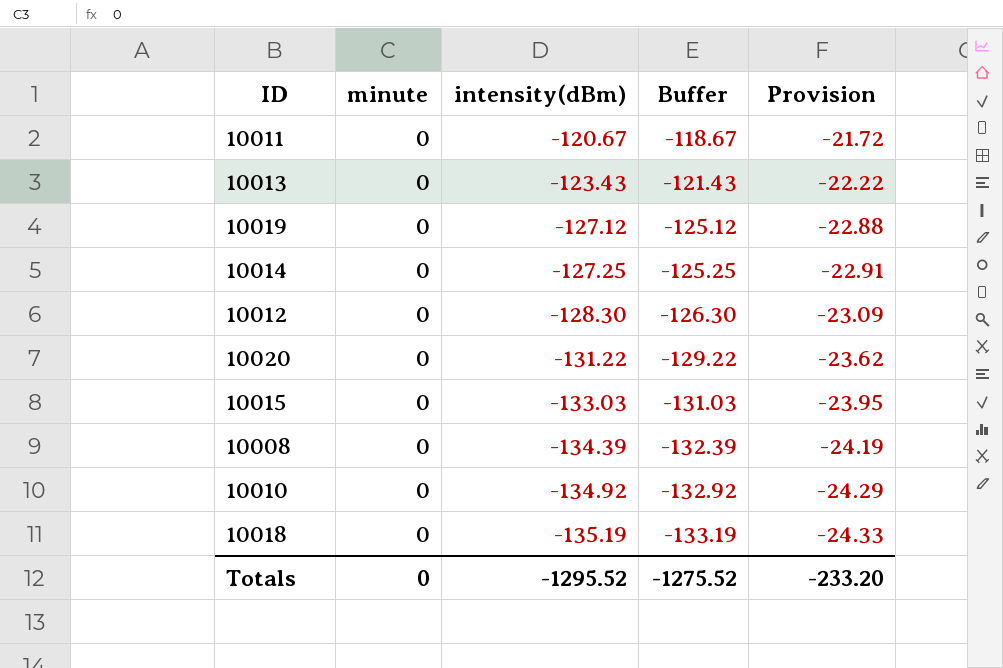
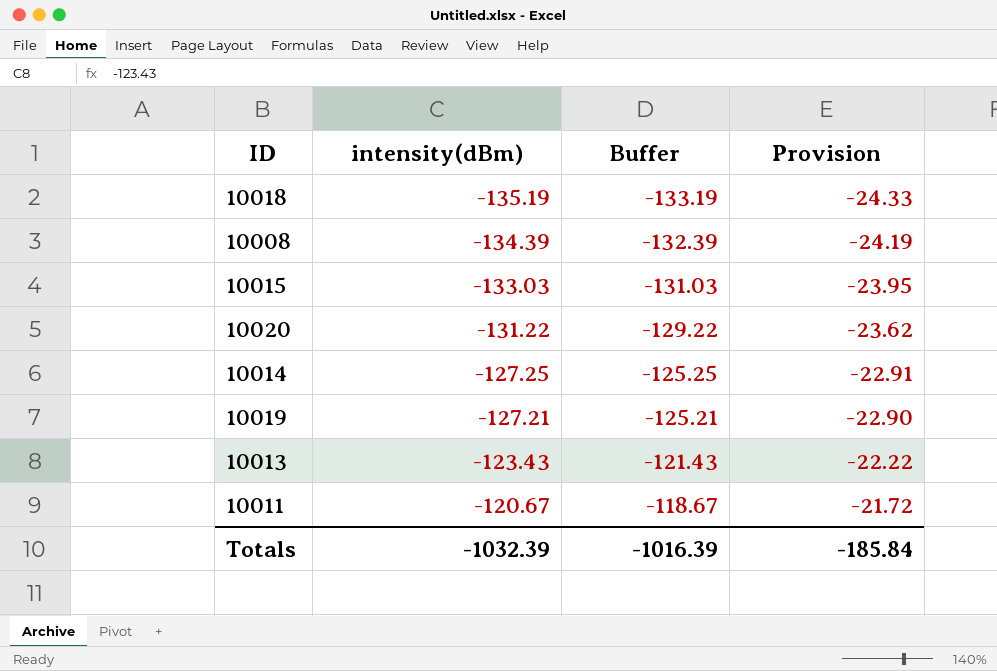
row order: intensity(dBm) descending -> intensity(dBm) ascending
column minute | position: 2 -> none
row 10012: 0 | -128.30 | -126.30 | -23.09 -> none
row 10010: 0 | -134.92 | -132.92 | -24.29 -> none
10019 | intensity(dBm): -127.12 -> -127.21
10019 | Buffer: -125.12 -> -125.21
10019 | Provision: -22.88 -> -22.90
Totals | intensity(dBm): -1295.52 -> -1032.39
Totals | Buffer: -1275.52 -> -1016.39
Totals | Provision: -233.20 -> -185.84

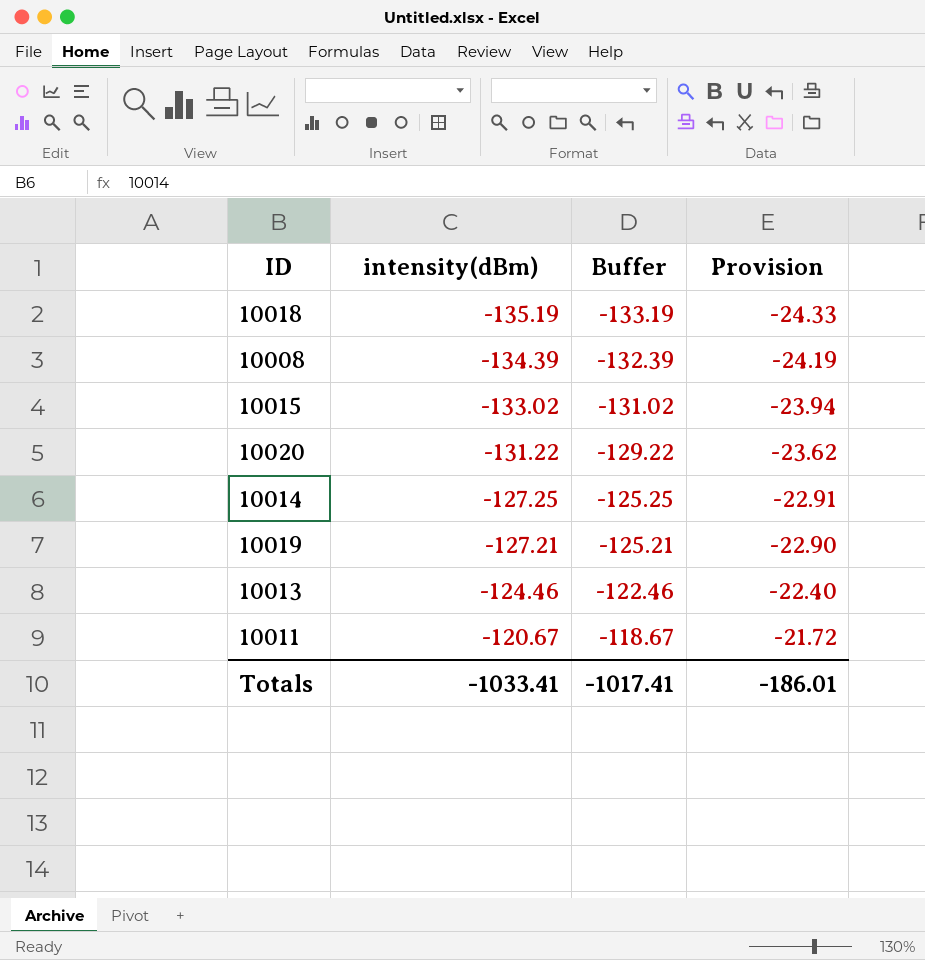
10015 | intensity(dBm): -133.03 -> -133.02
10015 | Buffer: -131.03 -> -131.02
10015 | Provision: -23.95 -> -23.94
10013 | intensity(dBm): -123.43 -> -124.46
10013 | Buffer: -121.43 -> -122.46
10013 | Provision: -22.22 -> -22.40
Totals | intensity(dBm): -1032.39 -> -1033.41
Totals | Buffer: -1016.39 -> -1017.41
Totals | Provision: -185.84 -> -186.01

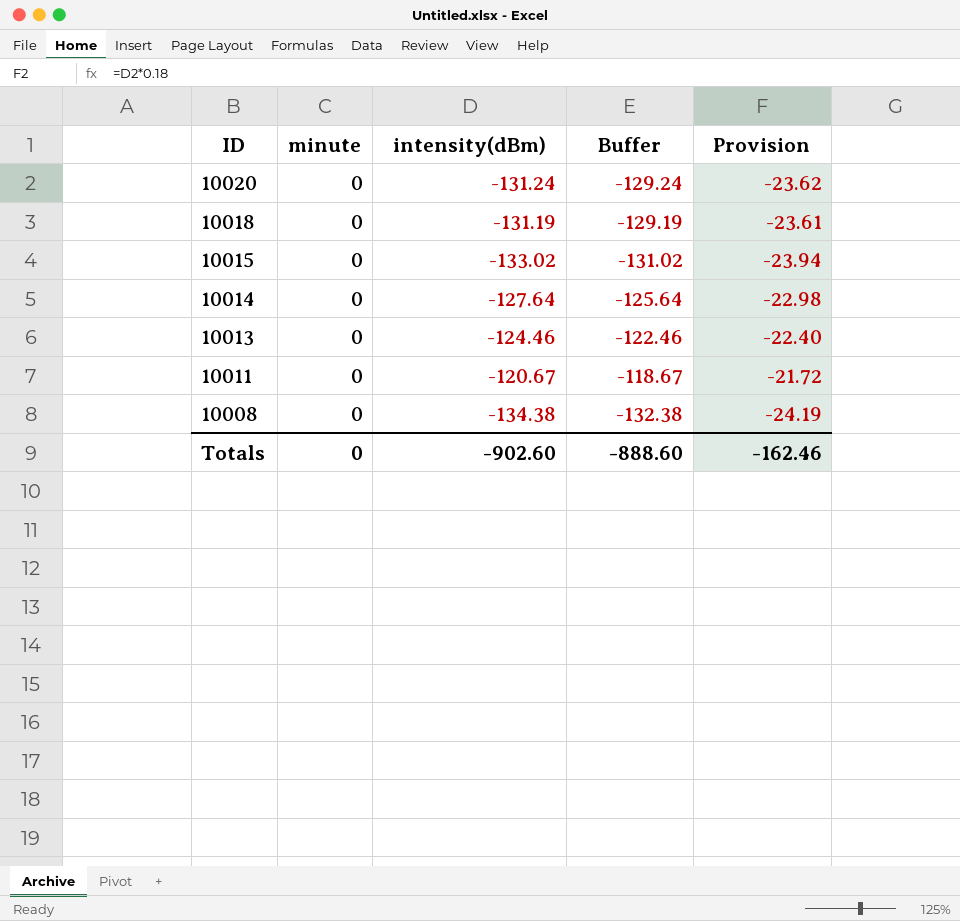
row order: intensity(dBm) ascending -> ID descending
column minute | position: none -> 2
row 10019: -127.21 | -125.21 | -22.90 -> none
10020 | intensity(dBm): -131.22 -> -131.24
10020 | Buffer: -129.22 -> -129.24
10018 | intensity(dBm): -135.19 -> -131.19
10018 | Buffer: -133.19 -> -129.19
10018 | Provision: -24.33 -> -23.61
10014 | intensity(dBm): -127.25 -> -127.64
10014 | Buffer: -125.25 -> -125.64
10014 | Provision: -22.91 -> -22.98
10008 | intensity(dBm): -134.39 -> -134.38
10008 | Buffer: -132.39 -> -132.38
Totals | intensity(dBm): -1033.41 -> -902.60
Totals | Buffer: -1017.41 -> -888.60
Totals | Provision: -186.01 -> -162.46

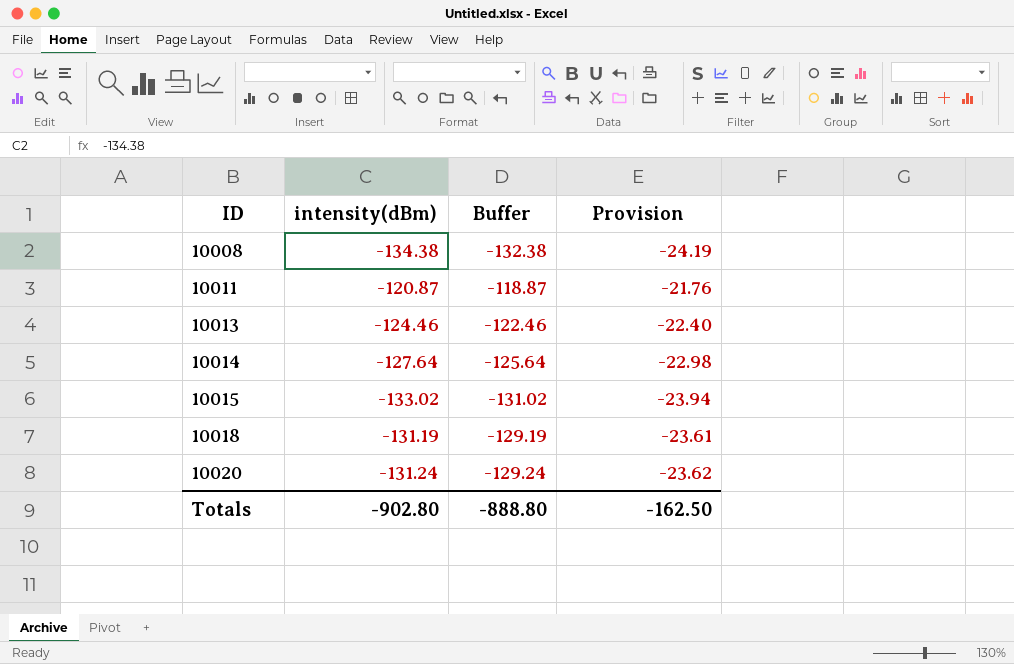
row order: ID descending -> ID ascending
column minute | position: 2 -> none
10011 | intensity(dBm): -120.67 -> -120.87
10011 | Buffer: -118.67 -> -118.87
10011 | Provision: -21.72 -> -21.76
Totals | intensity(dBm): -902.60 -> -902.80
Totals | Buffer: -888.60 -> -888.80
Totals | Provision: -162.46 -> -162.50

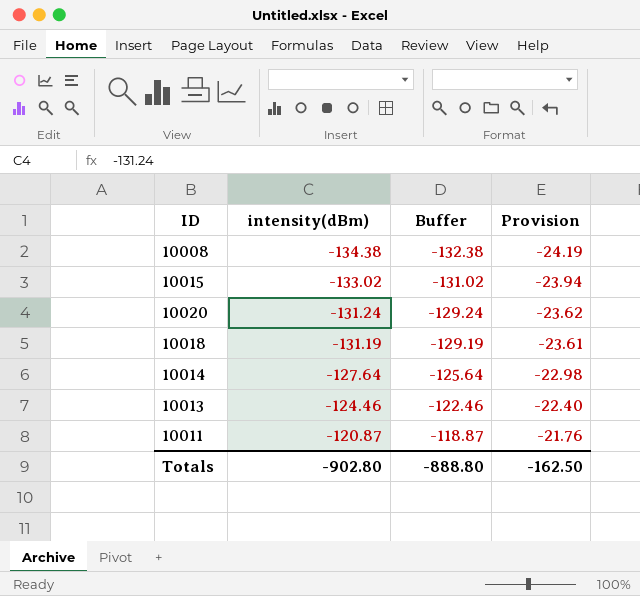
row order: ID ascending -> intensity(dBm) ascending

